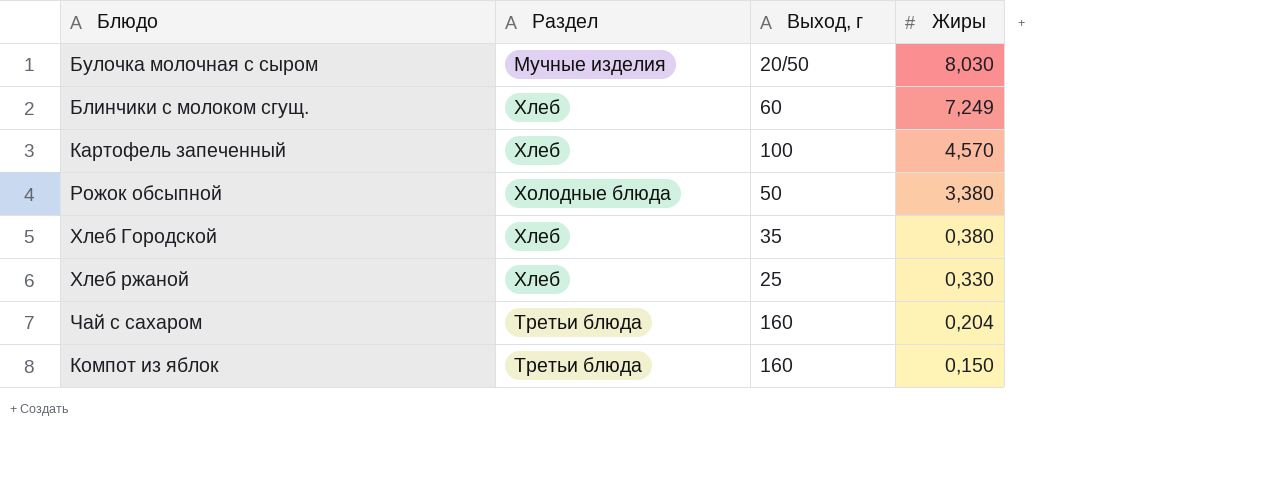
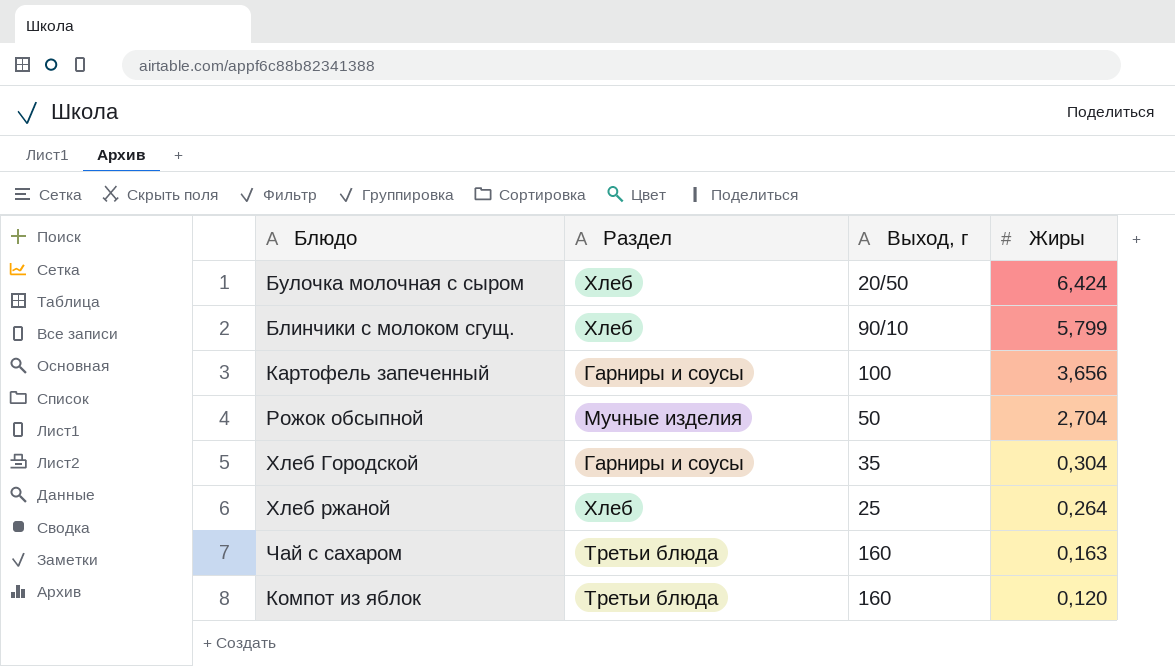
Булочка молочная с сыром | Раздел: Мучные изделия -> Хлеб
Булочка молочная с сыром | Жиры: 8,030 -> 6,424
Блинчики с молоком сгущ. | Выход, г: 60 -> 90/10
Блинчики с молоком сгущ. | Жиры: 7,249 -> 5,799
Картофель запеченный | Раздел: Хлеб -> Гарниры и соусы
Картофель запеченный | Жиры: 4,570 -> 3,656
Рожок обсыпной | Раздел: Холодные блюда -> Мучные изделия
Рожок обсыпной | Жиры: 3,380 -> 2,704
Хлеб Городской | Раздел: Хлеб -> Гарниры и соусы
Хлеб Городской | Жиры: 0,380 -> 0,304
Хлеб ржаной | Жиры: 0,330 -> 0,264
Чай с сахаром | Жиры: 0,204 -> 0,163
Компот из яблок | Жиры: 0,150 -> 0,120

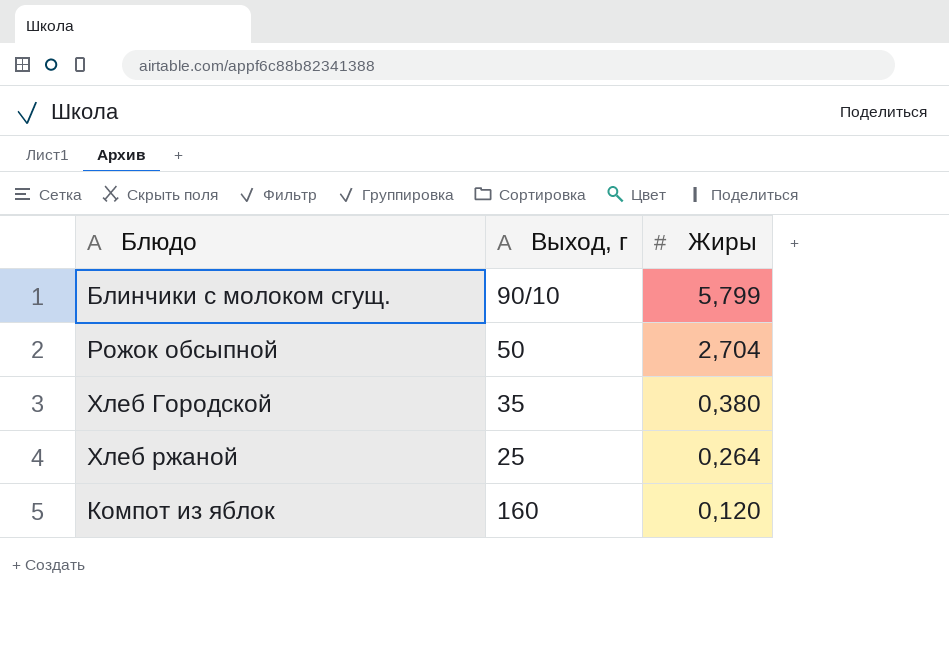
column Раздел | position: 2 -> none
row Булочка молочная с сыром: Хлеб | 20/50 | 6,424 -> none
row Картофель запеченный: Гарниры и соусы | 100 | 3,656 -> none
row Чай с сахаром: Третьи блюда | 160 | 0,163 -> none
Хлеб Городской | Жиры: 0,304 -> 0,380

